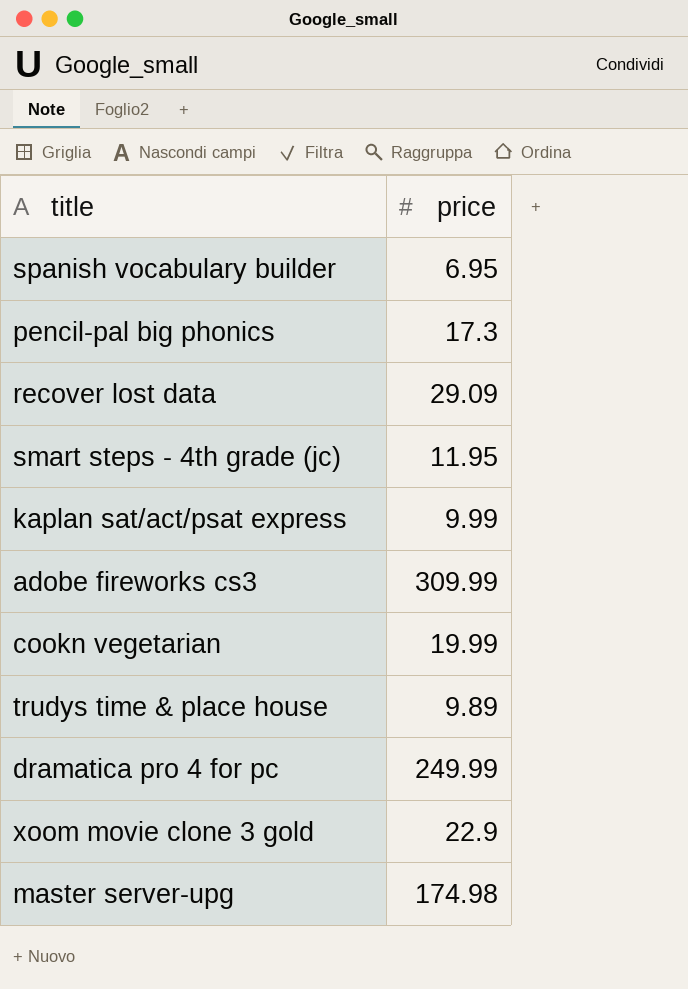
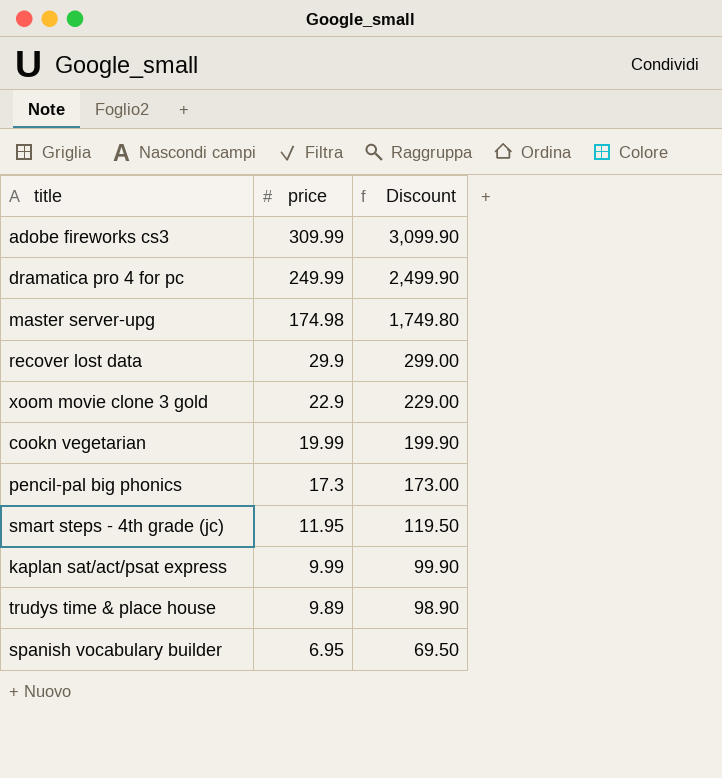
row order: none -> price descending
column Discount | formula: none -> [price] * 10
recover lost data | price: 29.09 -> 29.9

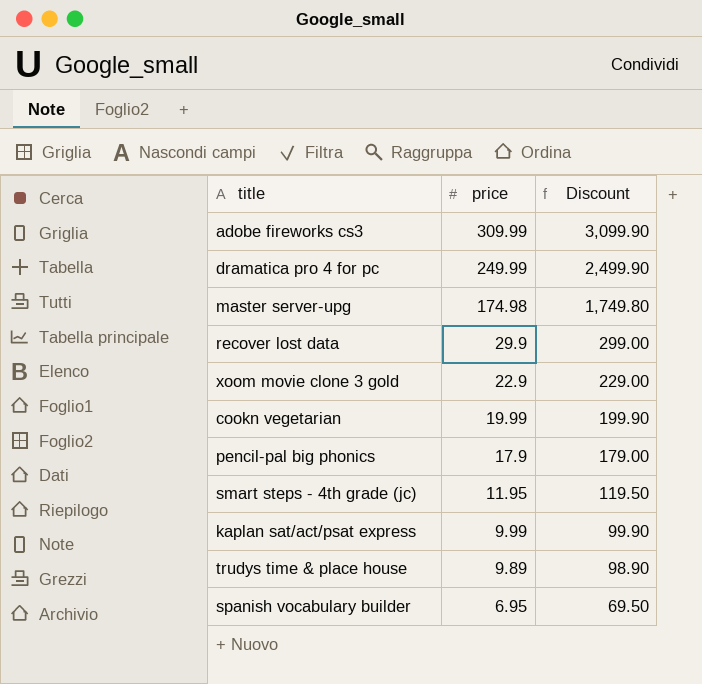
pencil-pal big phonics | price: 17.3 -> 17.9
pencil-pal big phonics | Discount: 173.00 -> 179.00

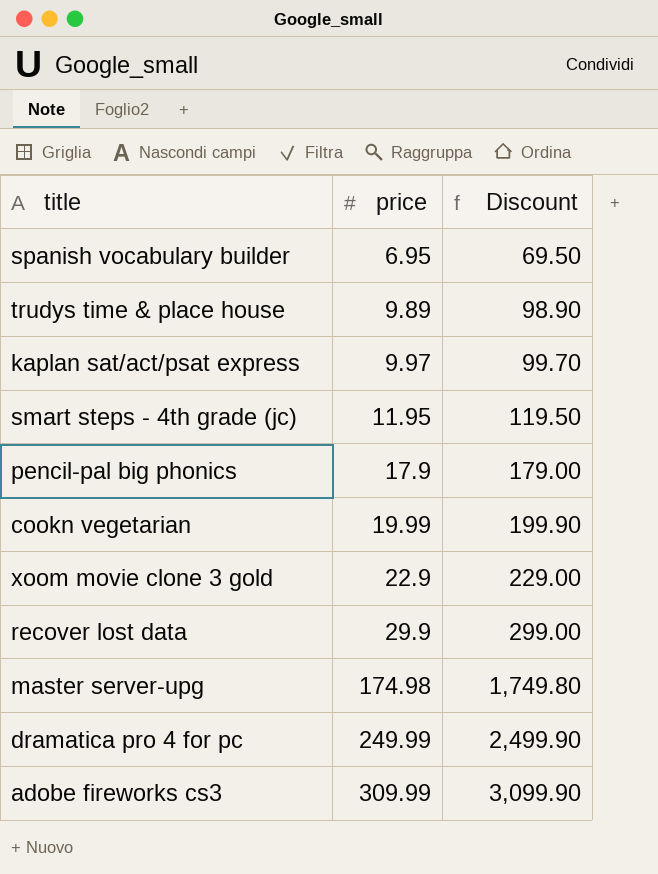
row order: price descending -> price ascending
kaplan sat/act/psat express | price: 9.99 -> 9.97
kaplan sat/act/psat express | Discount: 99.90 -> 99.70

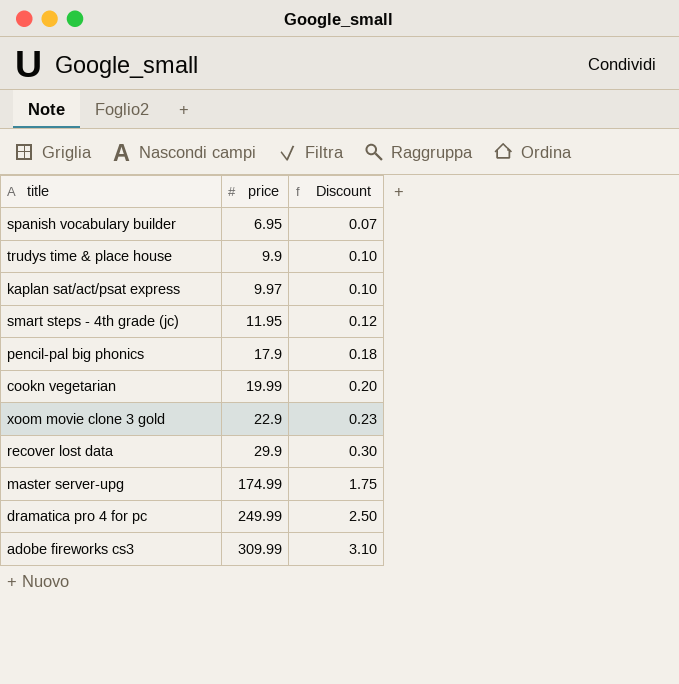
column Discount | formula: [price] * 10 -> [price] * 0.01
trudys time & place house | price: 9.89 -> 9.9
master server-upg | price: 174.98 -> 174.99

